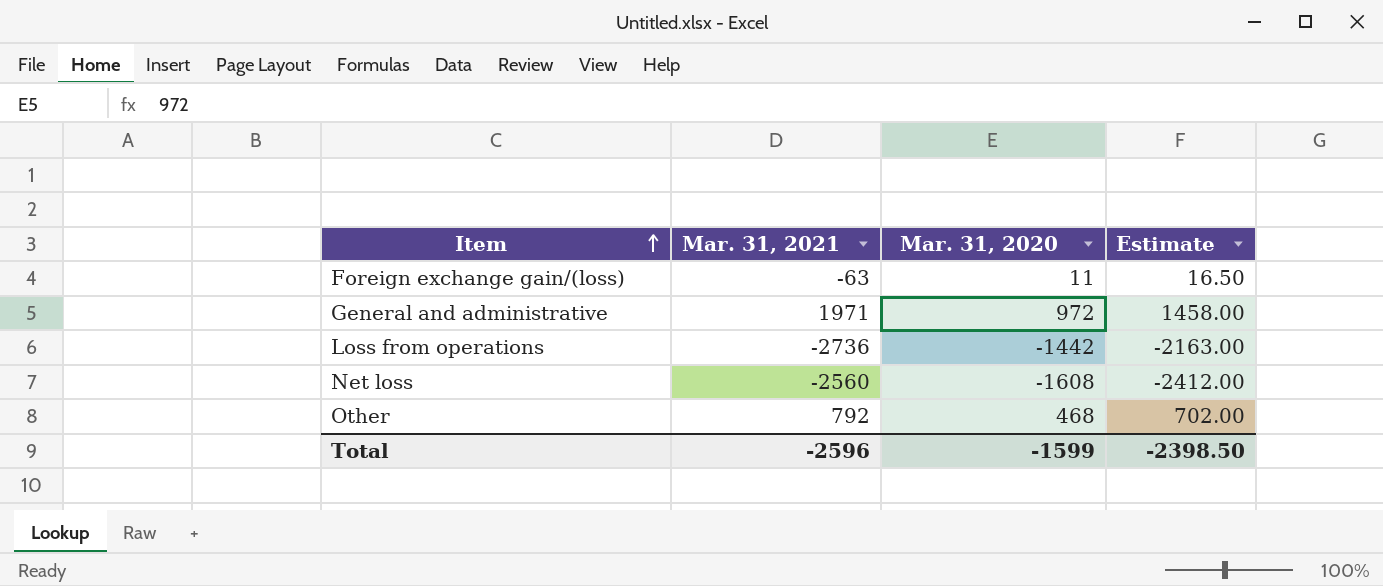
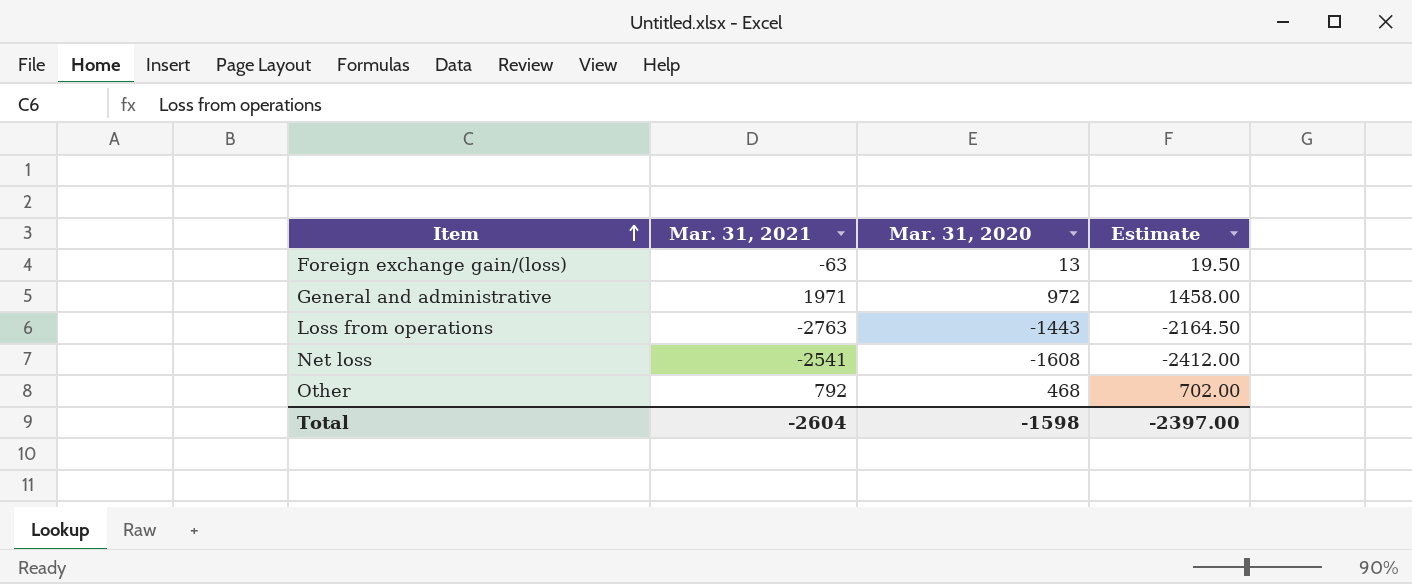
Foreign exchange gain/(loss) | Mar. 31, 2020: 11 -> 13
Foreign exchange gain/(loss) | Estimate: 16.50 -> 19.50
Loss from operations | Mar. 31, 2021: -2736 -> -2763
Loss from operations | Mar. 31, 2020: -1442 -> -1443
Loss from operations | Estimate: -2163.00 -> -2164.50
Net loss | Mar. 31, 2021: -2560 -> -2541
Total | Mar. 31, 2021: -2596 -> -2604
Total | Mar. 31, 2020: -1599 -> -1598
Total | Estimate: -2398.50 -> -2397.00

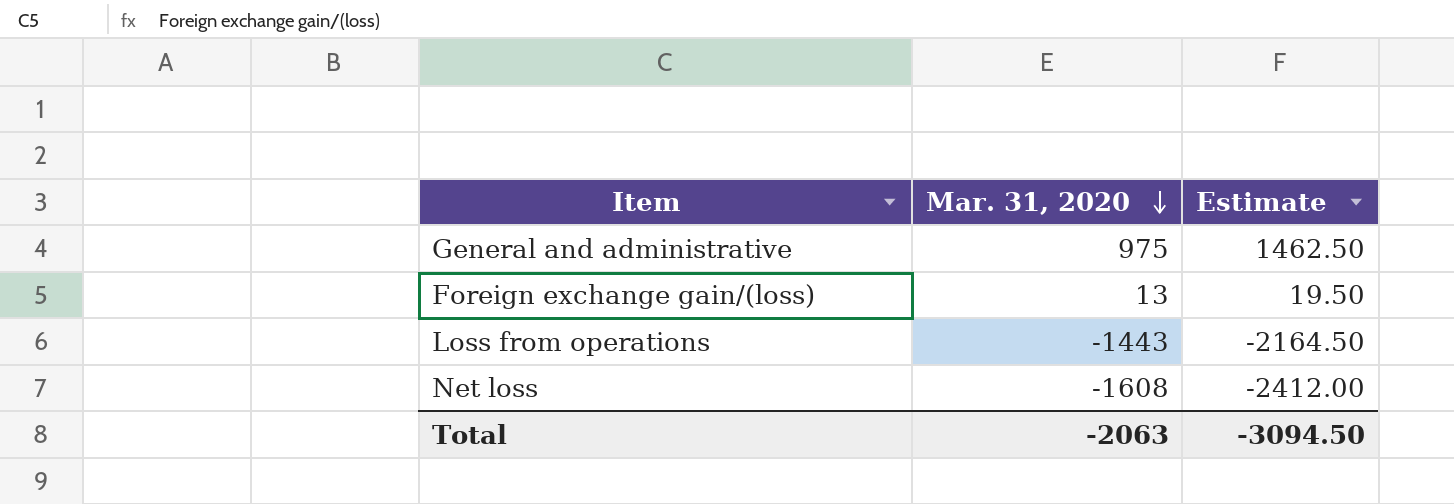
row order: Item ascending -> Mar. 31, 2020 descending
column Mar. 31, 2021 | position: 2 -> none
row Other: 792 | 468 | 702.00 -> none
General and administrative | Mar. 31, 2020: 972 -> 975
General and administrative | Estimate: 1458.00 -> 1462.50
Total | Mar. 31, 2020: -1598 -> -2063
Total | Estimate: -2397.00 -> -3094.50

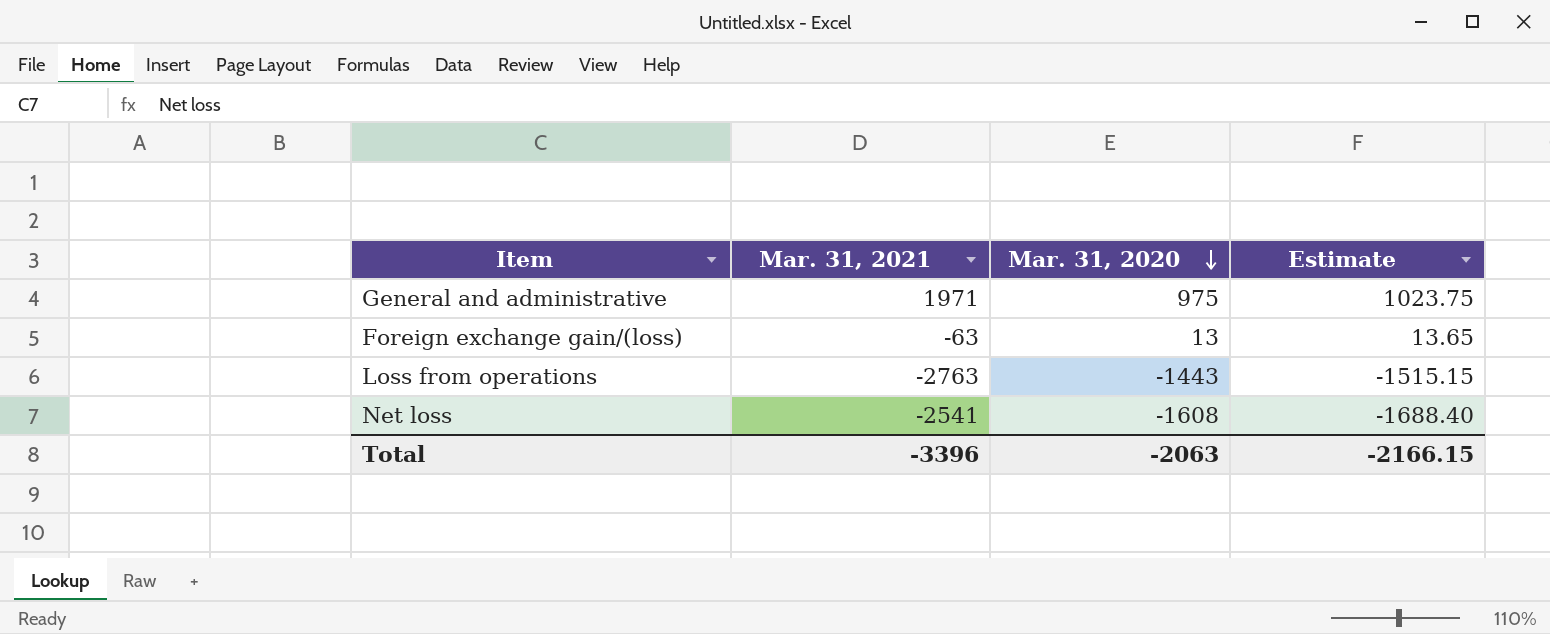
column Mar. 31, 2021 | position: none -> 2
column Estimate | formula: [Mar. 31, 2020] * 1.5 -> [Mar. 31, 2020] * 1.05
Total | Estimate: -3094.50 -> -2166.15

